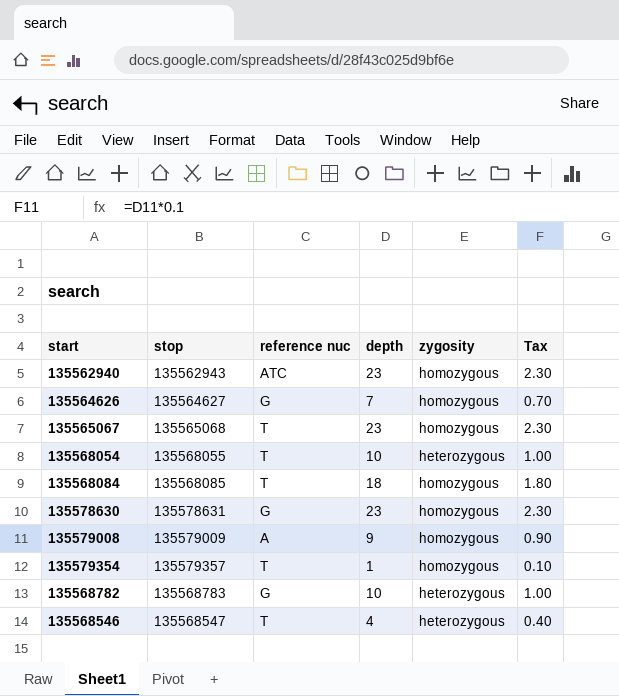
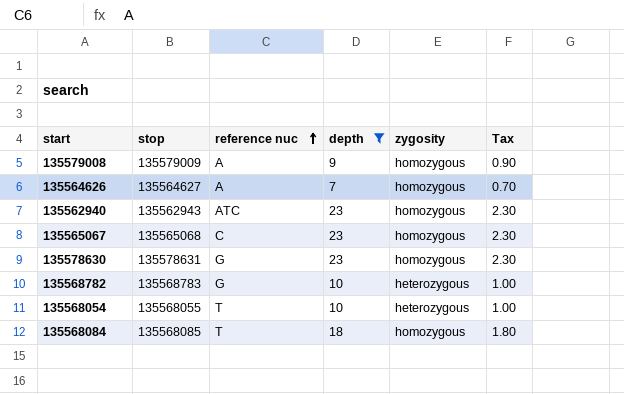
filter: none -> depth >= 7
row order: none -> reference nuc ascending
135564626 | reference nuc: G -> A
135565067 | reference nuc: T -> C

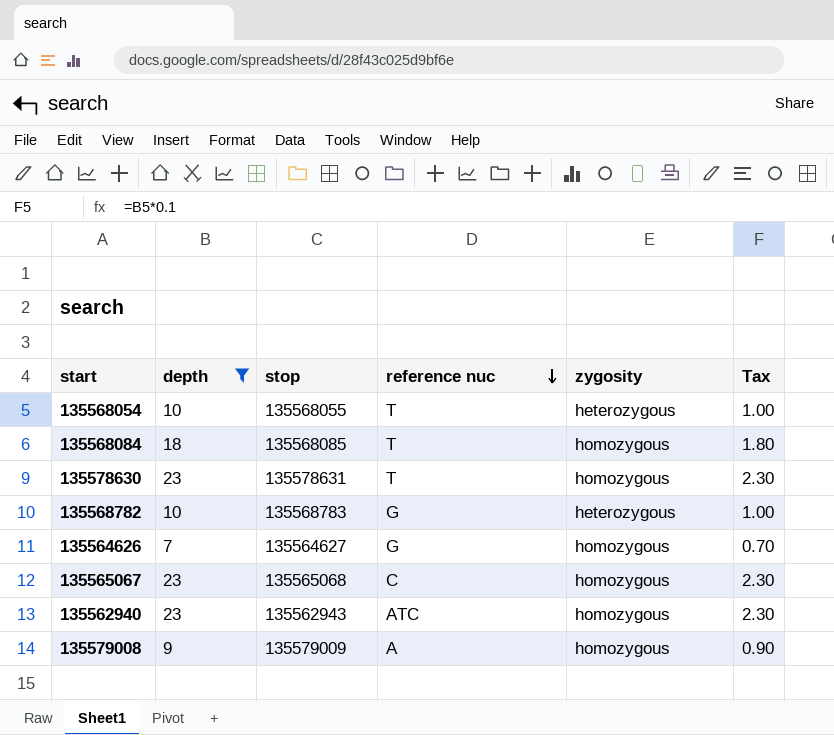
row order: reference nuc ascending -> reference nuc descending
column depth | position: 4 -> 2
135578630 | reference nuc: G -> T
135564626 | reference nuc: A -> G

